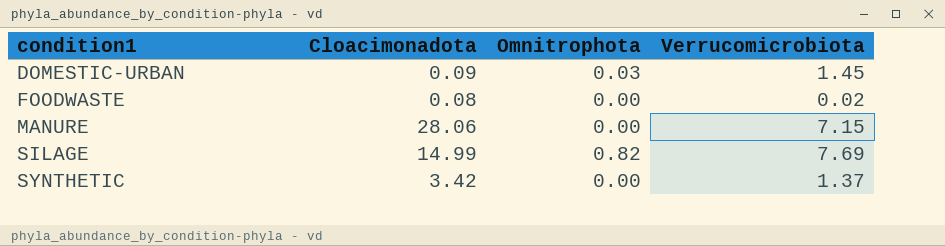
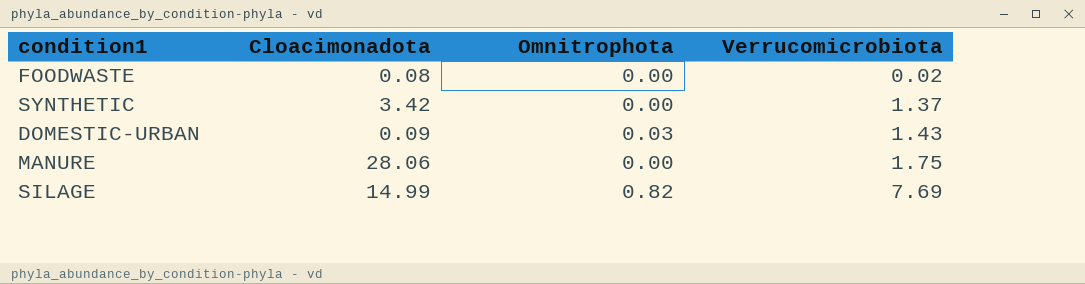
row order: condition1 ascending -> Verrucomicrobiota ascending
DOMESTIC-URBAN | Verrucomicrobiota: 1.45 -> 1.43
MANURE | Verrucomicrobiota: 7.15 -> 1.75

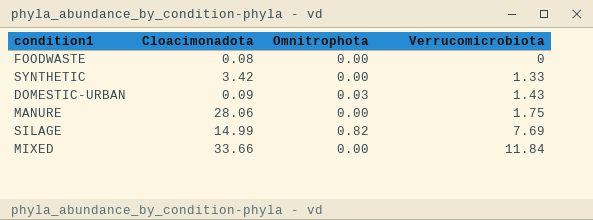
FOODWASTE | Verrucomicrobiota: 0.02 -> 0
SYNTHETIC | Verrucomicrobiota: 1.37 -> 1.33
row MIXED: none -> 33.66 | 0.00 | 11.84

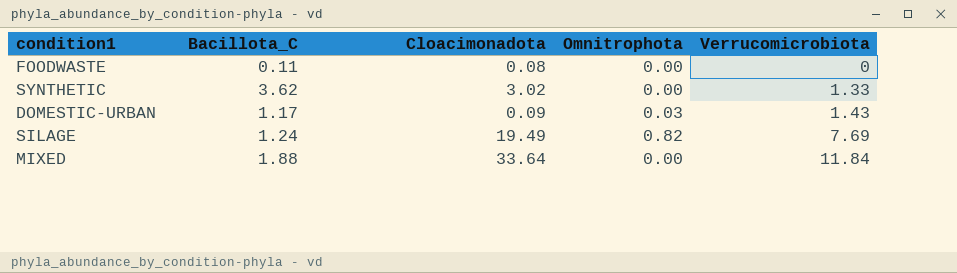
column Bacillota_C | position: none -> 2
row MANURE: 28.06 | 0.00 | 1.75 -> none
SYNTHETIC | Cloacimonadota: 3.42 -> 3.02
SILAGE | Cloacimonadota: 14.99 -> 19.49
MIXED | Cloacimonadota: 33.66 -> 33.64

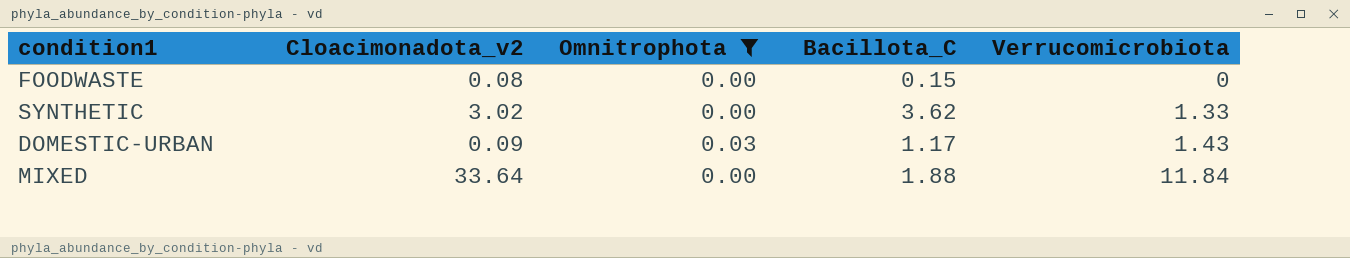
filter: none -> Omnitrophota != 0.82
column name: Cloacimonadota -> Cloacimonadota_v2
column Bacillota_C | position: 2 -> 4
FOODWASTE | Bacillota_C: 0.11 -> 0.15

